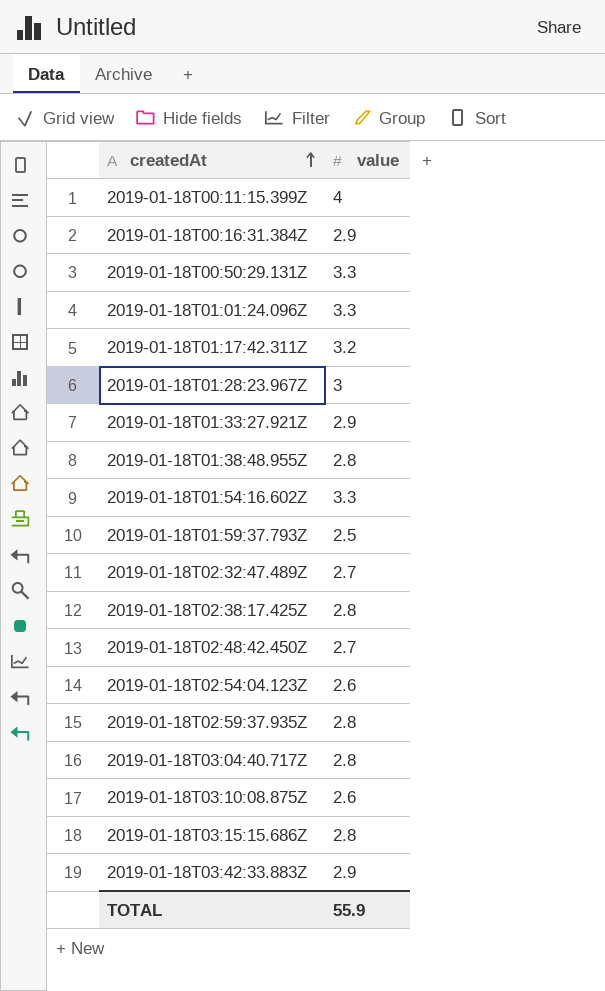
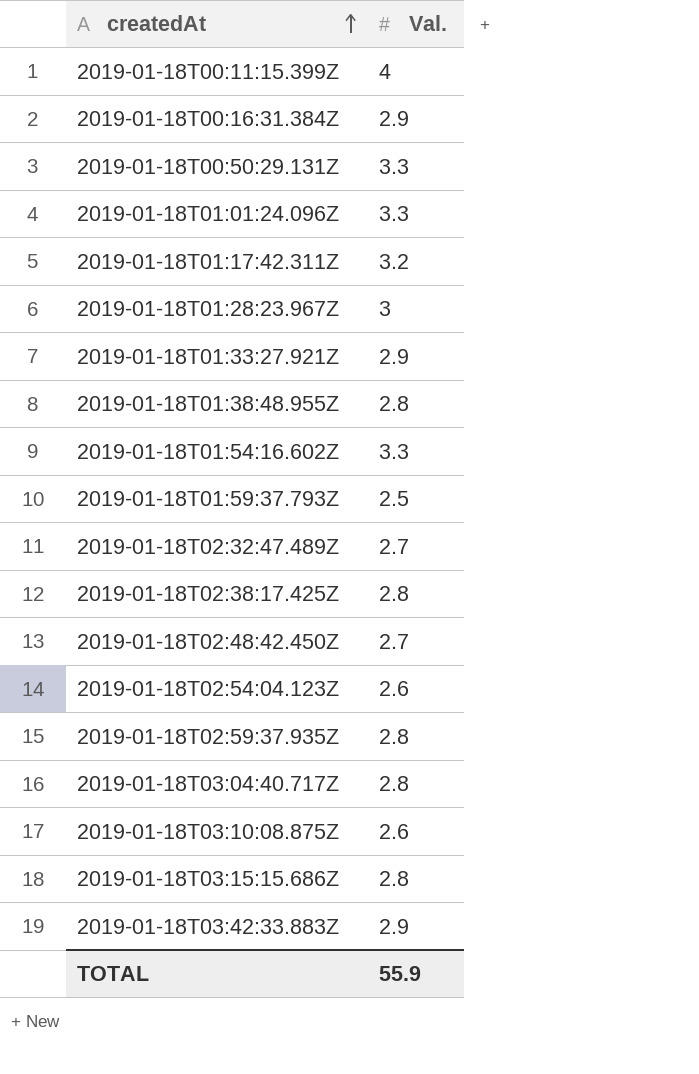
column name: value -> Val.

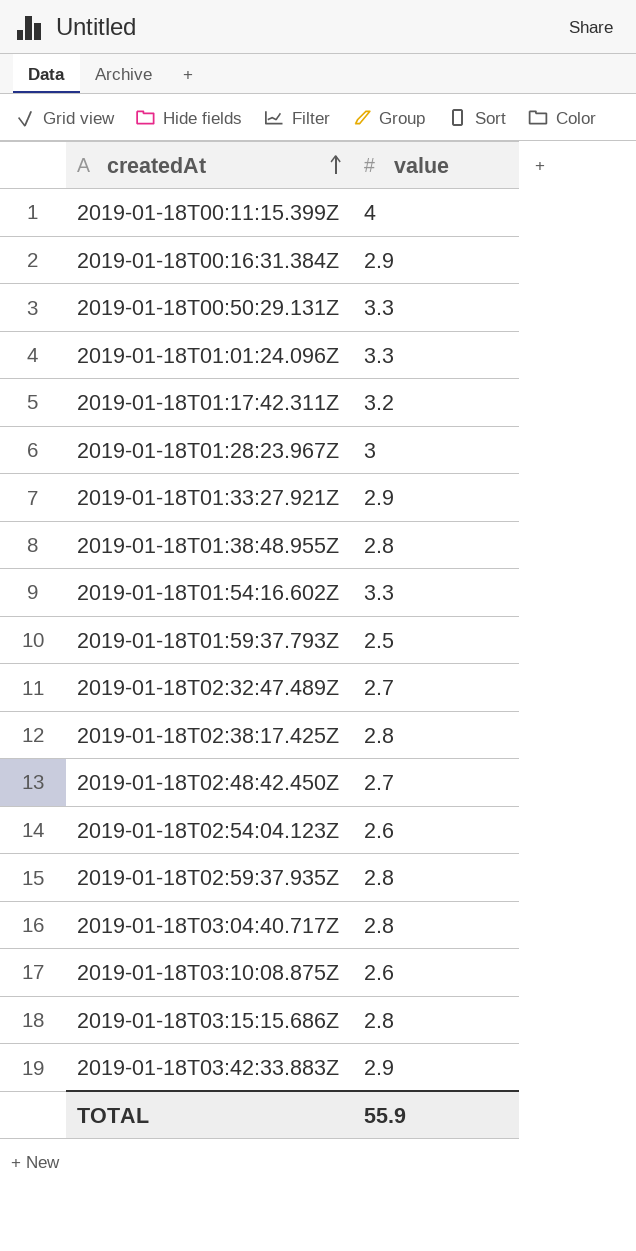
column name: Val. -> value

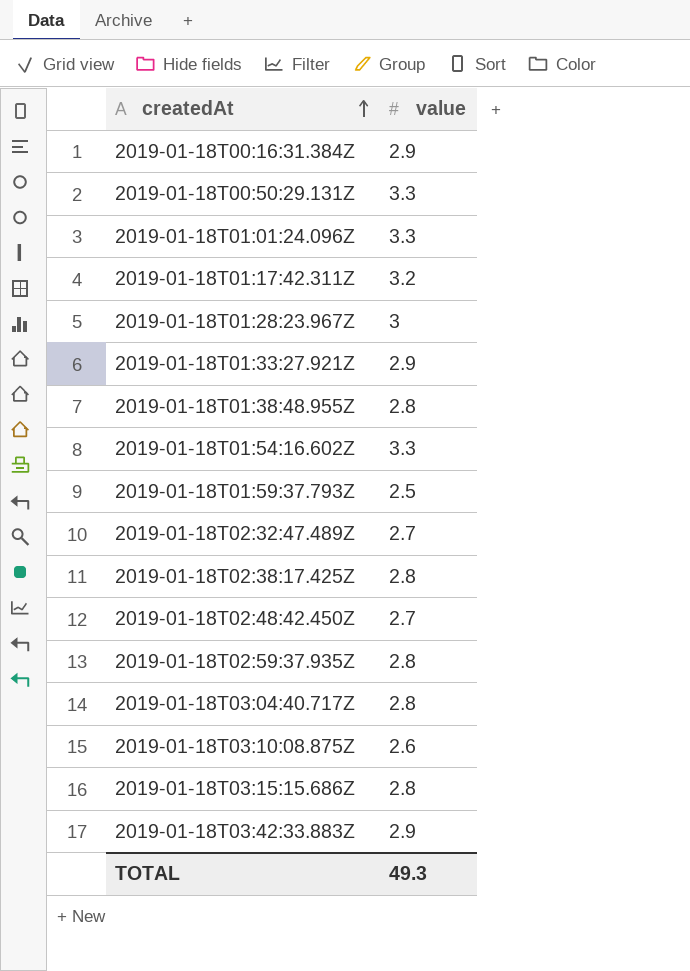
row 2019-01-18T00:11:15.399Z: 4 -> none
row 2019-01-18T02:54:04.123Z: 2.6 -> none
TOTAL | value: 55.9 -> 49.3

